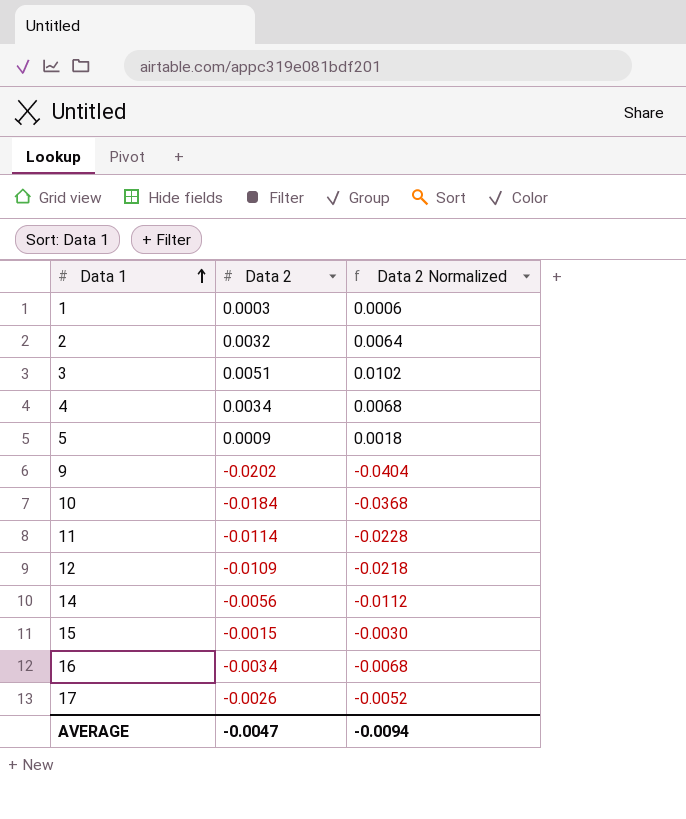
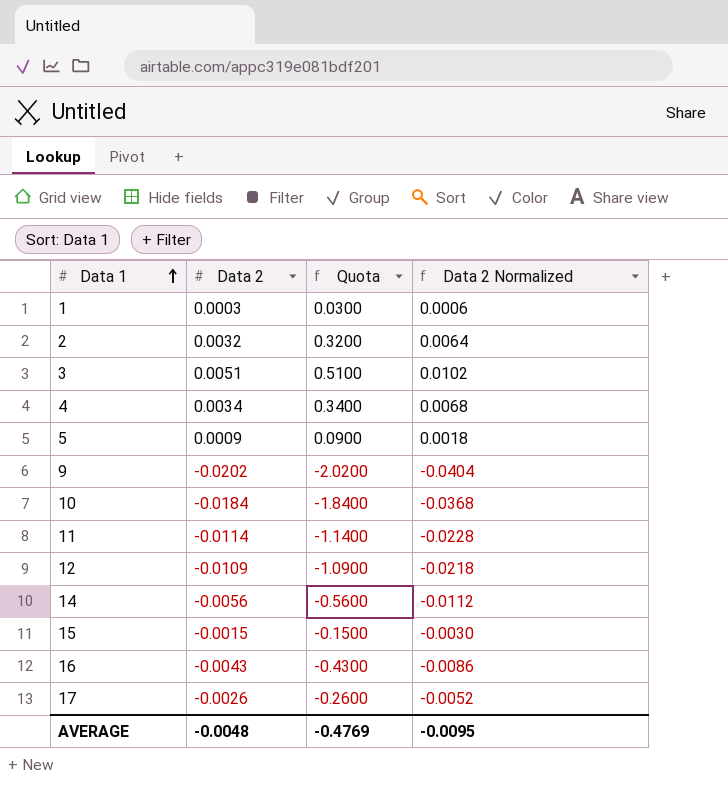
column Quota | formula: none -> [Data 2] * 100
16 | Data 2: -0.0034 -> -0.0043
16 | Data 2 Normalized: -0.0068 -> -0.0086
AVERAGE | Data 2: -0.0047 -> -0.0048
AVERAGE | Data 2 Normalized: -0.0094 -> -0.0095

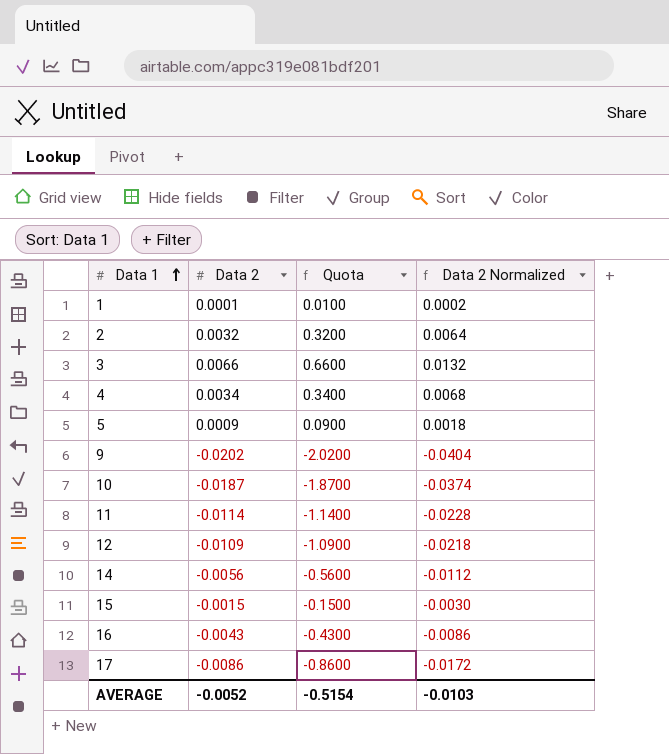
1 | Data 2: 0.0003 -> 0.0001
1 | Quota: 0.0300 -> 0.0100
1 | Data 2 Normalized: 0.0006 -> 0.0002
3 | Data 2: 0.0051 -> 0.0066
3 | Quota: 0.5100 -> 0.6600
3 | Data 2 Normalized: 0.0102 -> 0.0132
10 | Data 2: -0.0184 -> -0.0187
10 | Quota: -1.8400 -> -1.8700
10 | Data 2 Normalized: -0.0368 -> -0.0374
17 | Data 2: -0.0026 -> -0.0086
17 | Quota: -0.2600 -> -0.8600
17 | Data 2 Normalized: -0.0052 -> -0.0172
AVERAGE | Data 2: -0.0048 -> -0.0052
AVERAGE | Quota: -0.4769 -> -0.5154
AVERAGE | Data 2 Normalized: -0.0095 -> -0.0103

